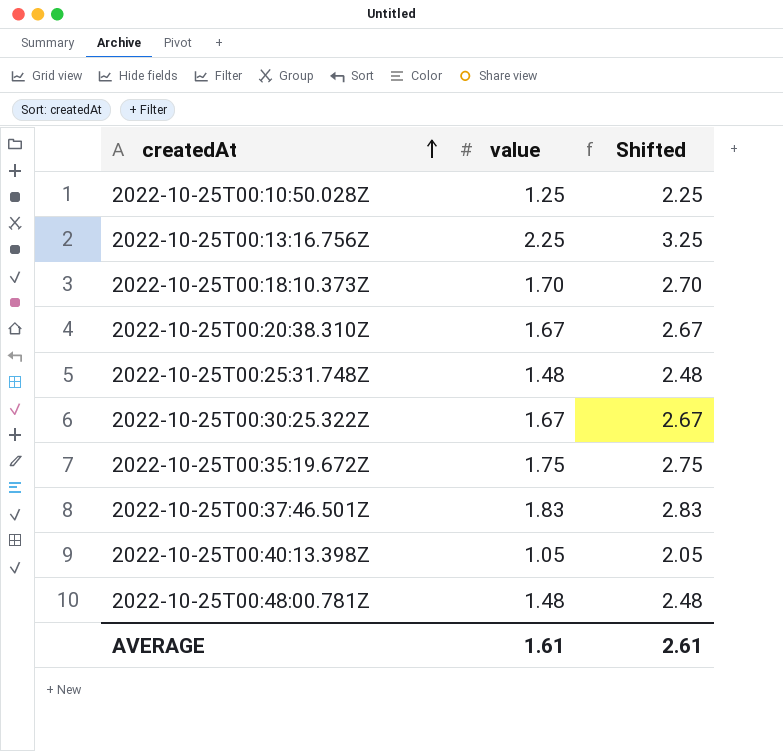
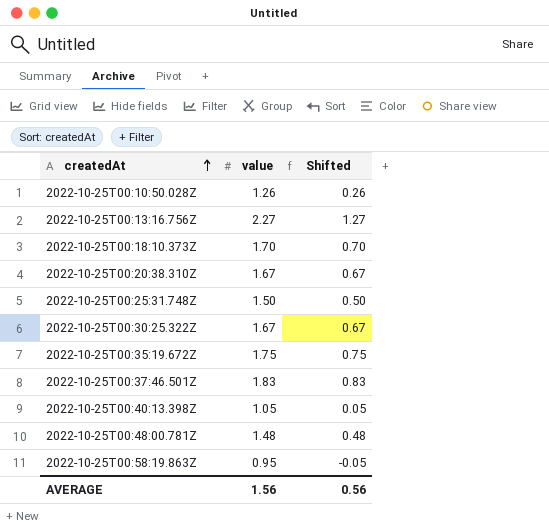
column Shifted | formula: [value] + 1 -> [value] - 1
2022-10-25T00:10:50.028Z | value: 1.25 -> 1.26
2022-10-25T00:13:16.756Z | value: 2.25 -> 2.27
2022-10-25T00:25:31.748Z | value: 1.48 -> 1.50
row 2022-10-25T00:58:19.863Z: none -> 0.95 | -0.05
AVERAGE | value: 1.61 -> 1.56
AVERAGE | Shifted: 2.61 -> 0.56

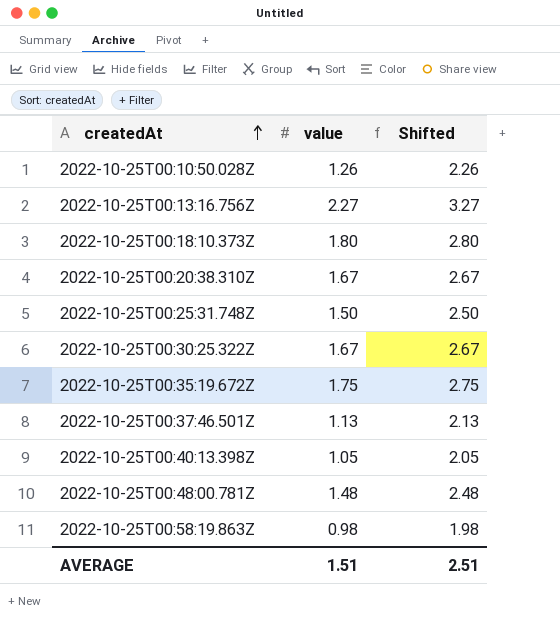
column Shifted | formula: [value] - 1 -> [value] + 1
2022-10-25T00:18:10.373Z | value: 1.70 -> 1.80
2022-10-25T00:37:46.501Z | value: 1.83 -> 1.13
2022-10-25T00:58:19.863Z | value: 0.95 -> 0.98
AVERAGE | value: 1.56 -> 1.51
AVERAGE | Shifted: 0.56 -> 2.51

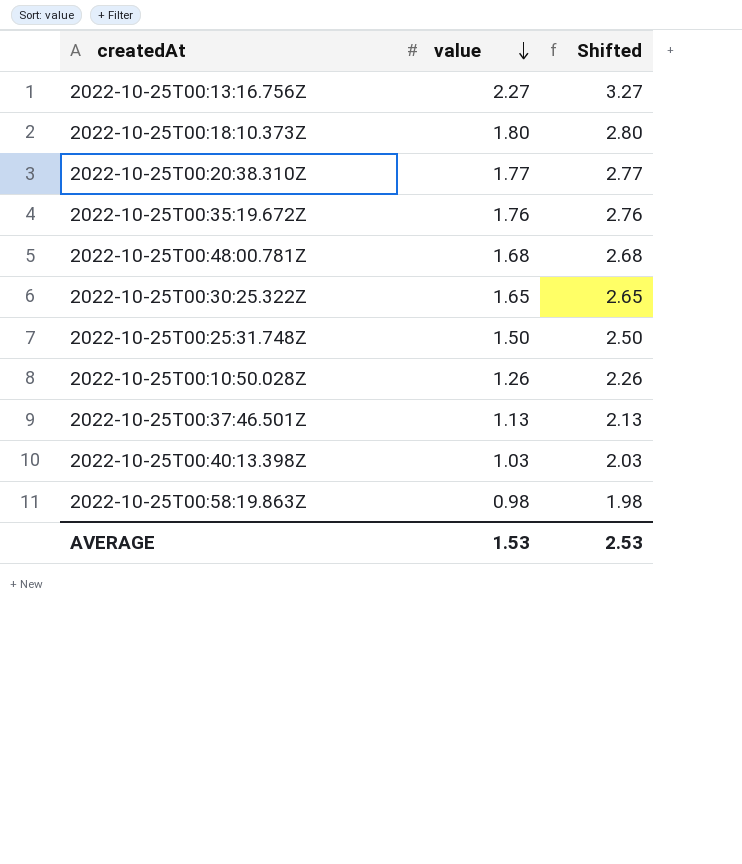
row order: createdAt ascending -> value descending
2022-10-25T00:20:38.310Z | value: 1.67 -> 1.77
2022-10-25T00:20:38.310Z | Shifted: 2.67 -> 2.77
2022-10-25T00:35:19.672Z | value: 1.75 -> 1.76
2022-10-25T00:35:19.672Z | Shifted: 2.75 -> 2.76
2022-10-25T00:48:00.781Z | value: 1.48 -> 1.68
2022-10-25T00:48:00.781Z | Shifted: 2.48 -> 2.68
2022-10-25T00:30:25.322Z | value: 1.67 -> 1.65
2022-10-25T00:30:25.322Z | Shifted: 2.67 -> 2.65
2022-10-25T00:40:13.398Z | value: 1.05 -> 1.03
2022-10-25T00:40:13.398Z | Shifted: 2.05 -> 2.03
AVERAGE | value: 1.51 -> 1.53
AVERAGE | Shifted: 2.51 -> 2.53

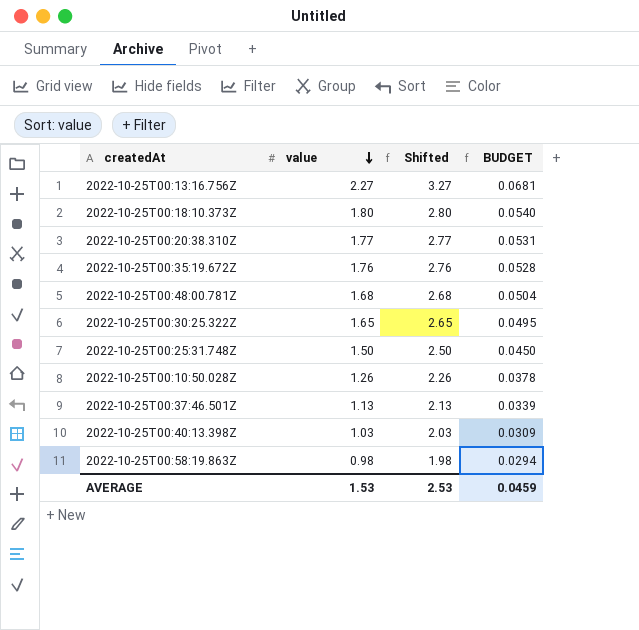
column BUDGET | formula: none -> [value] * 0.03

